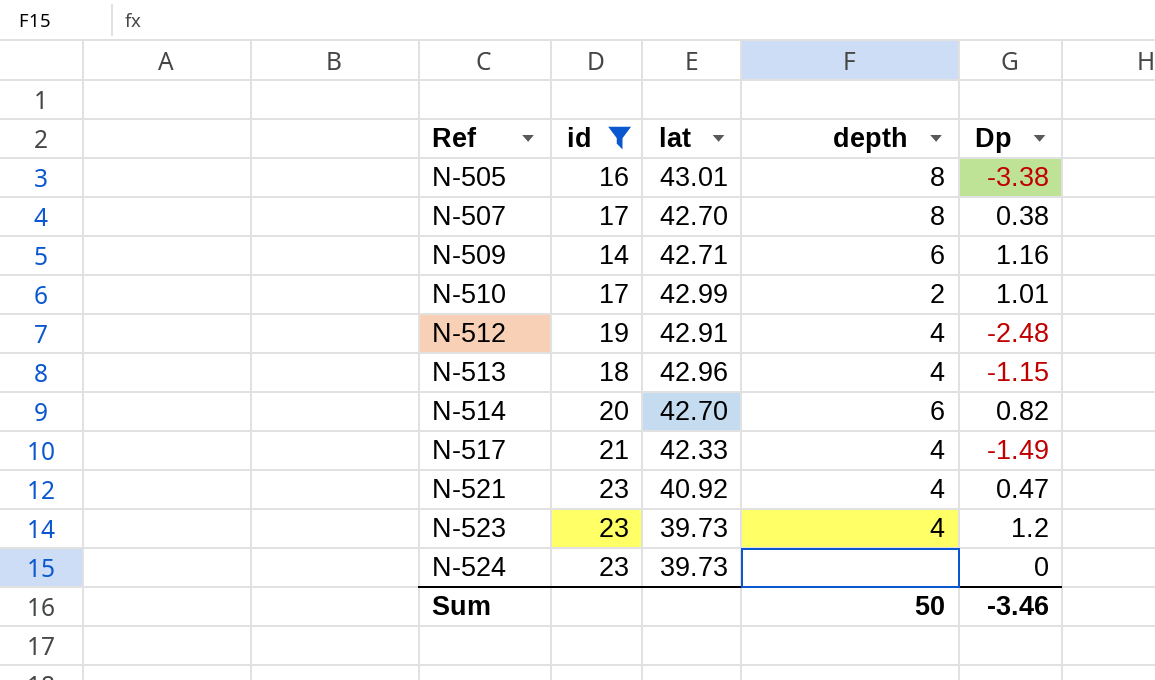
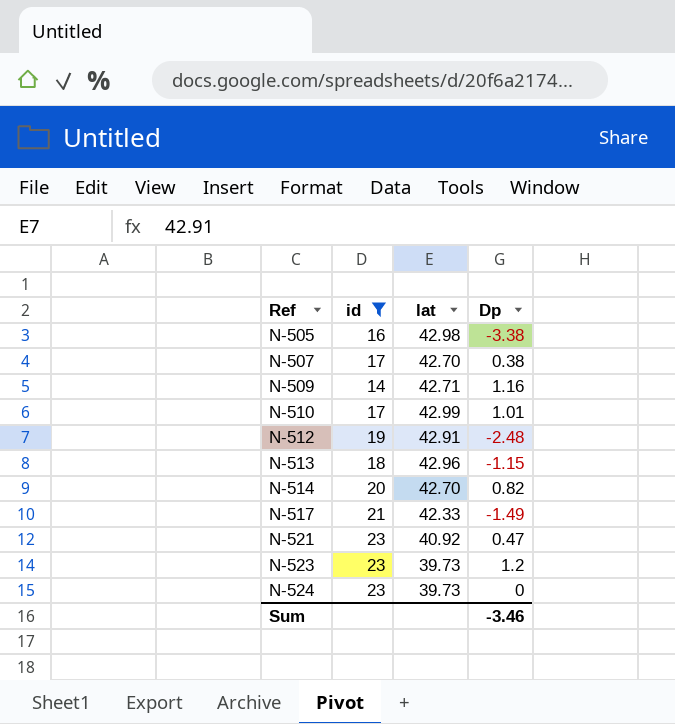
column depth | position: 4 -> none
N-505 | lat: 43.01 -> 42.98

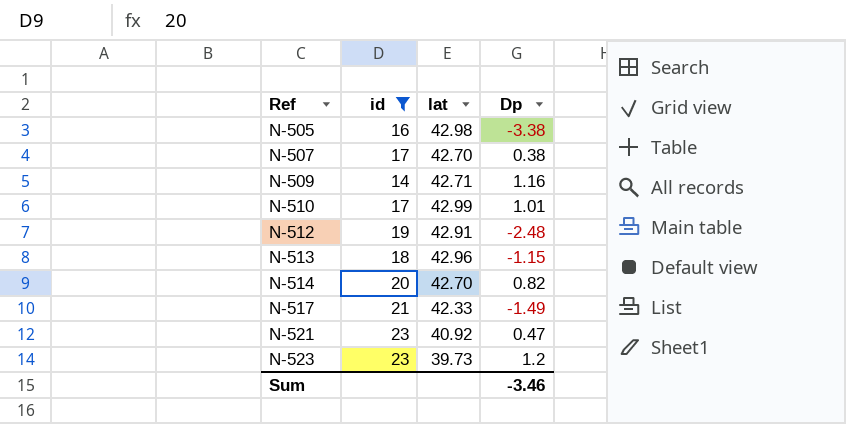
row N-524: 23 | 39.73 | 0 -> none

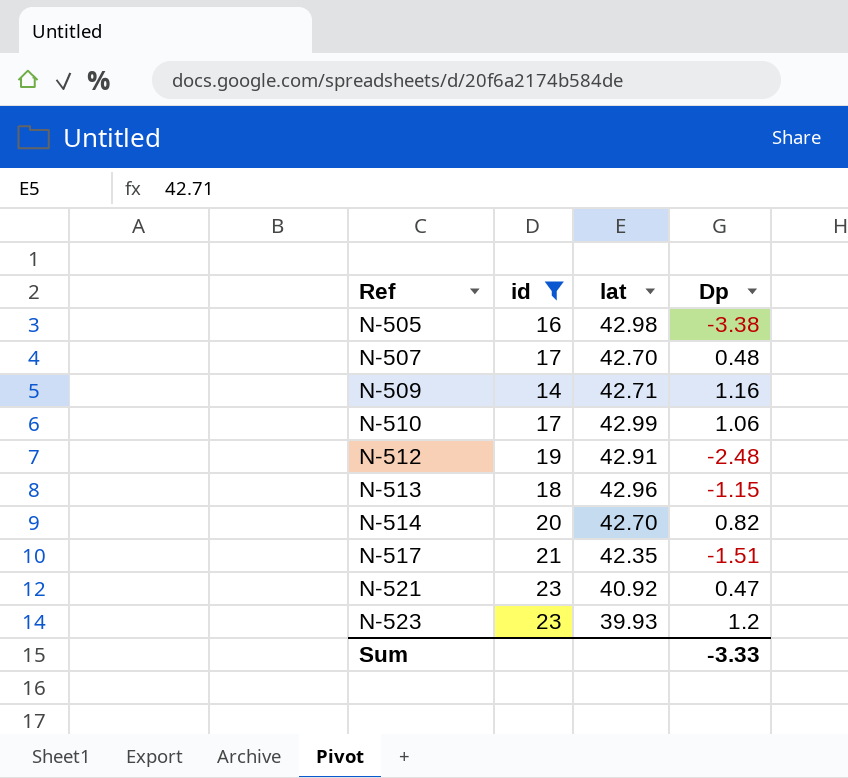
N-507 | Dp: 0.38 -> 0.48
N-510 | Dp: 1.01 -> 1.06
N-517 | lat: 42.33 -> 42.35
N-517 | Dp: -1.49 -> -1.51
N-523 | lat: 39.73 -> 39.93
Sum | Dp: -3.46 -> -3.33

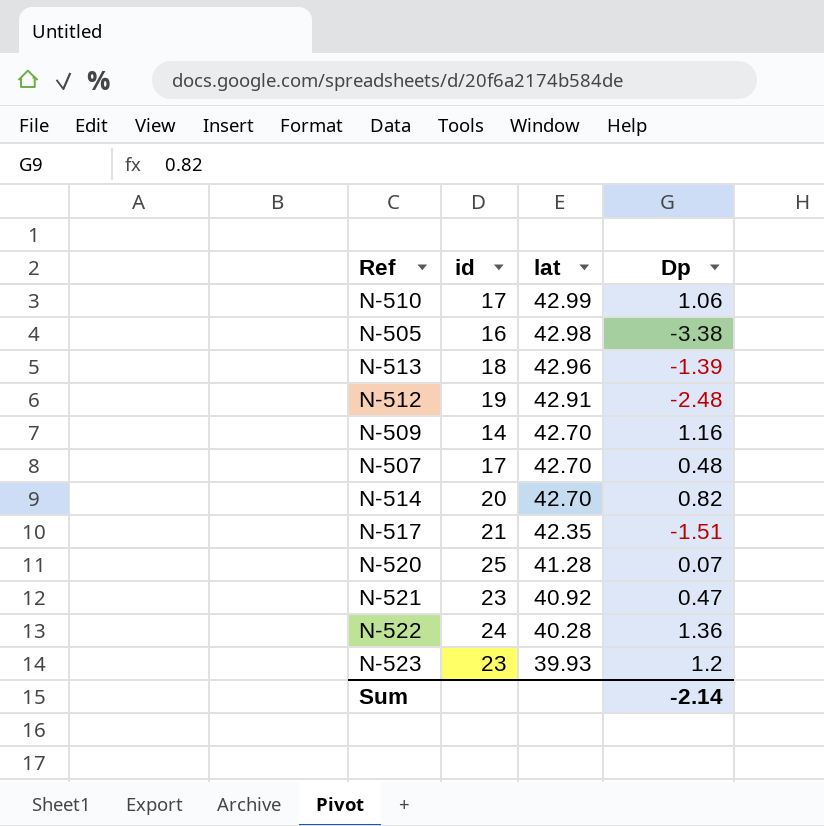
filter: id <= 23 -> none
row order: Ref ascending -> lat descending
N-513 | Dp: -1.15 -> -1.39
N-509 | lat: 42.71 -> 42.70
Sum | Dp: -3.33 -> -2.14

